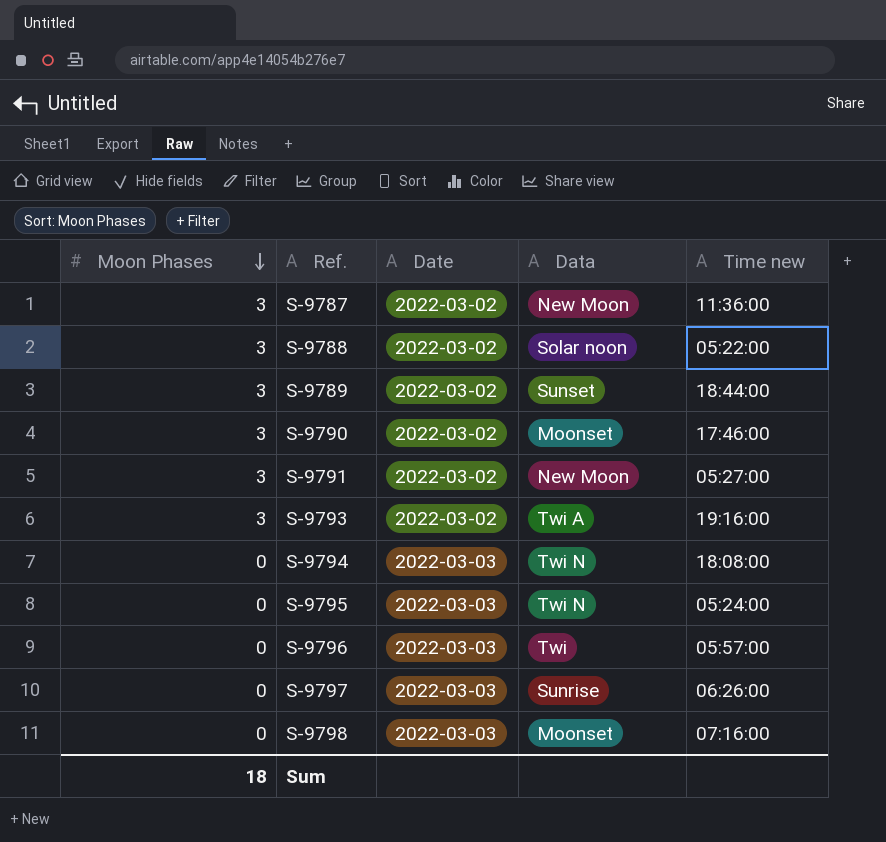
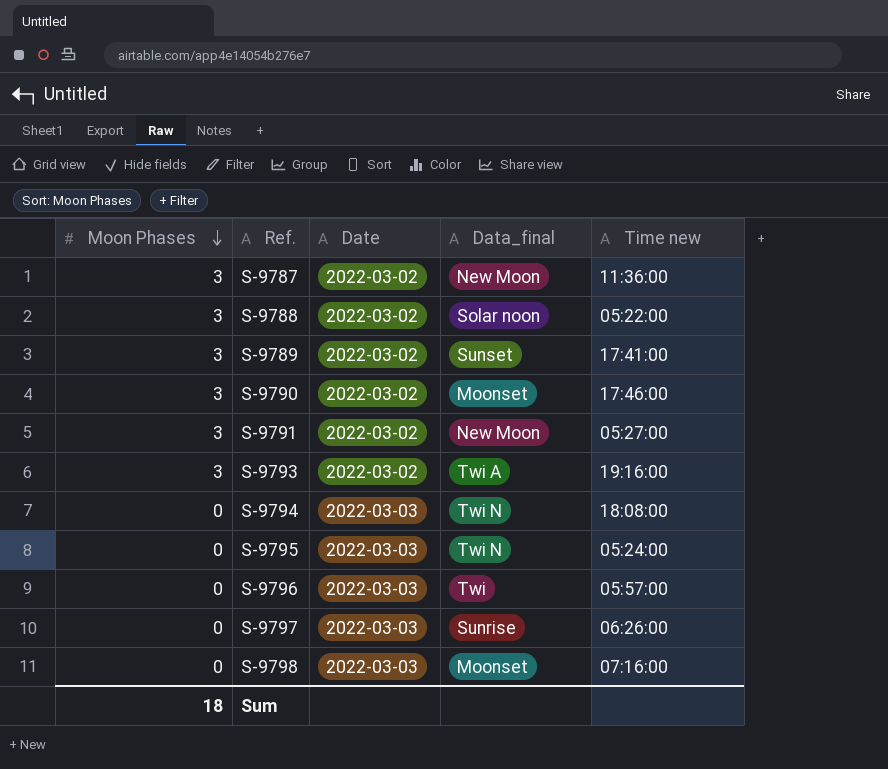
column name: Data -> Data_final
S-9789 | Time new: 18:44:00 -> 17:41:00

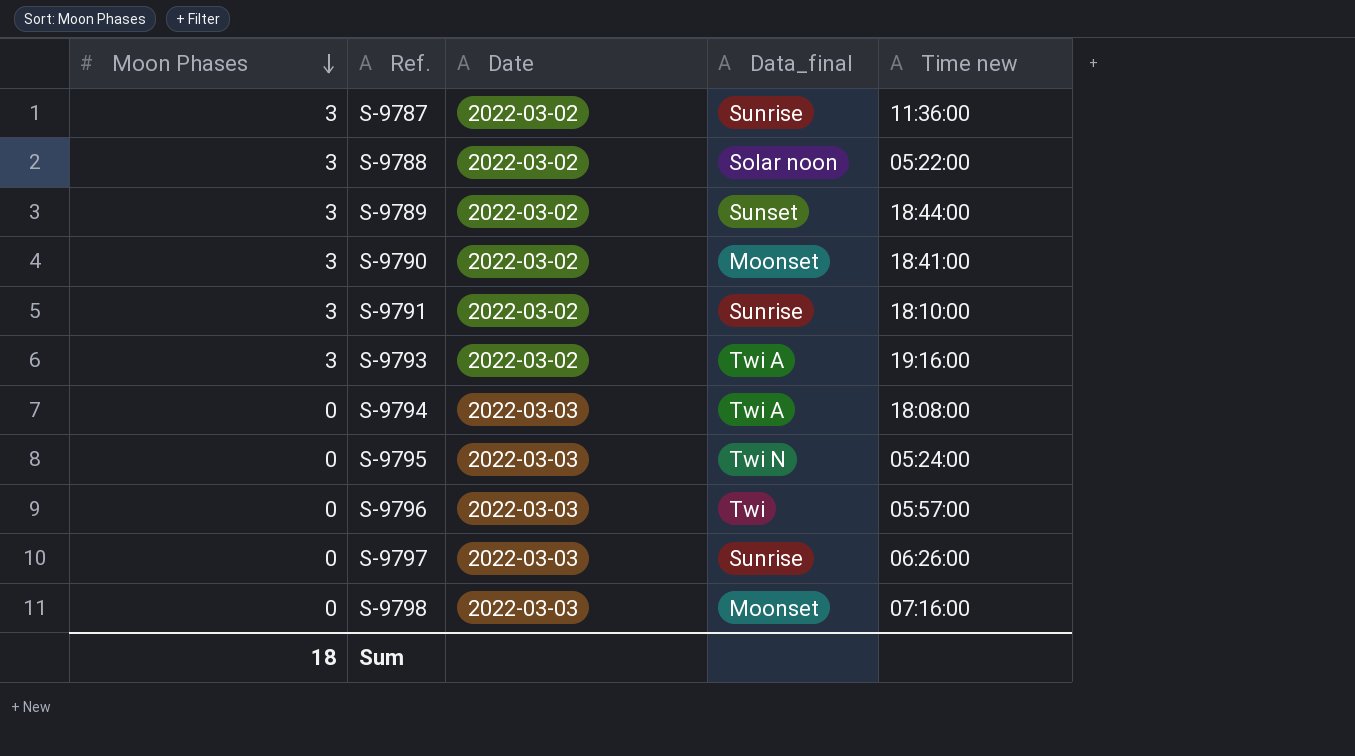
S-9787 | Data_final: New Moon -> Sunrise
S-9789 | Time new: 17:41:00 -> 18:44:00
S-9790 | Time new: 17:46:00 -> 18:41:00
S-9791 | Data_final: New Moon -> Sunrise
S-9791 | Time new: 05:27:00 -> 18:10:00
S-9794 | Data_final: Twi N -> Twi A

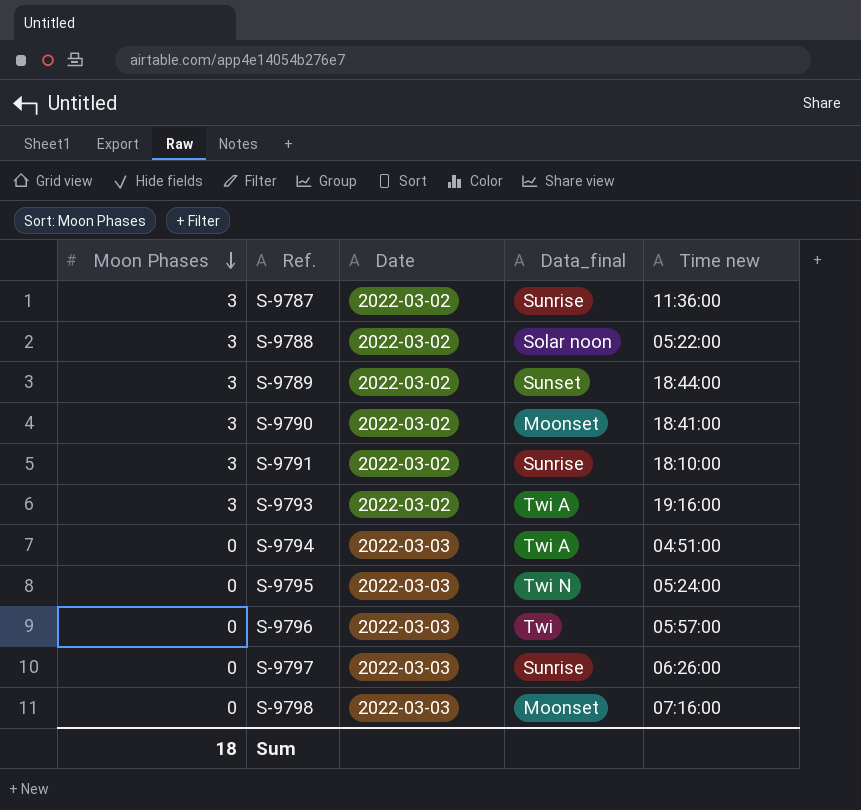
S-9794 | Time new: 18:08:00 -> 04:51:00

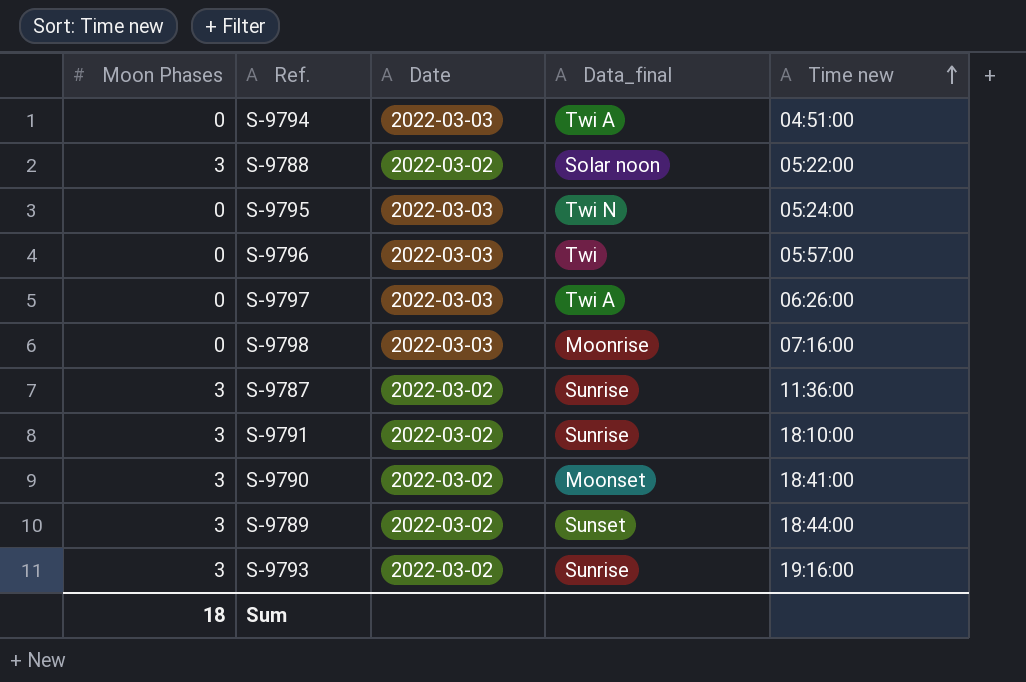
row order: Moon Phases descending -> Time new ascending
S-9797 | Data_final: Sunrise -> Twi A
S-9798 | Data_final: Moonset -> Moonrise
S-9793 | Data_final: Twi A -> Sunrise

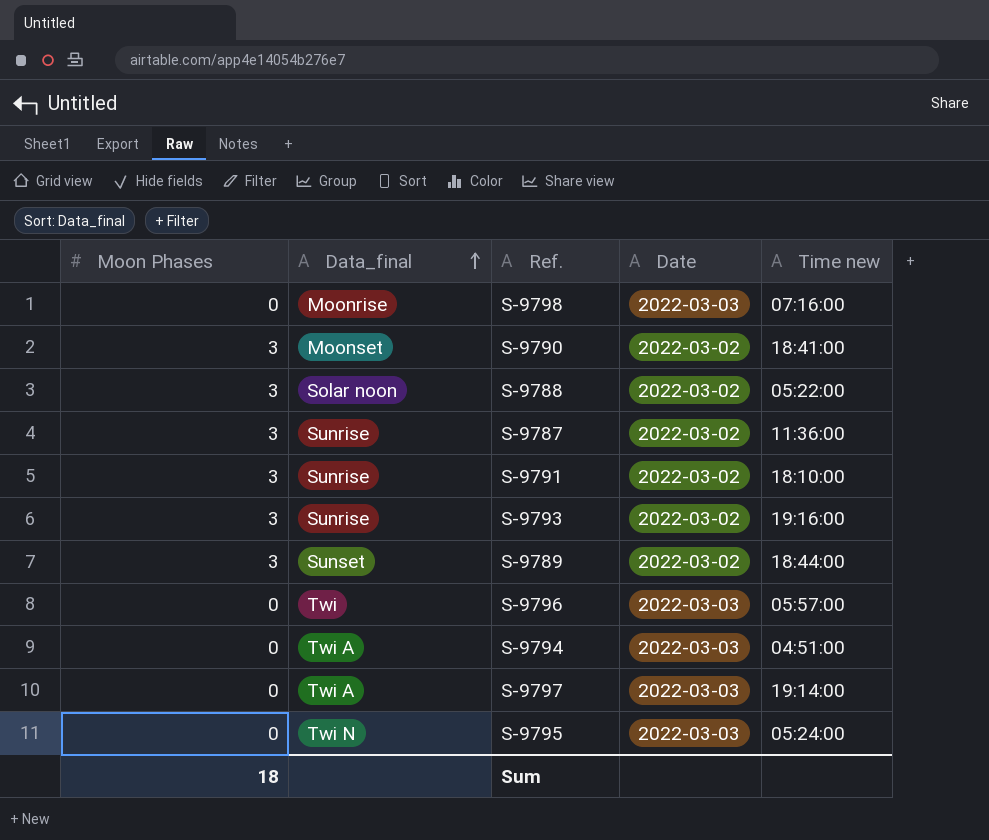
row order: Time new ascending -> Data_final ascending
column Data_final | position: 4 -> 2
S-9797 | Time new: 06:26:00 -> 19:14:00

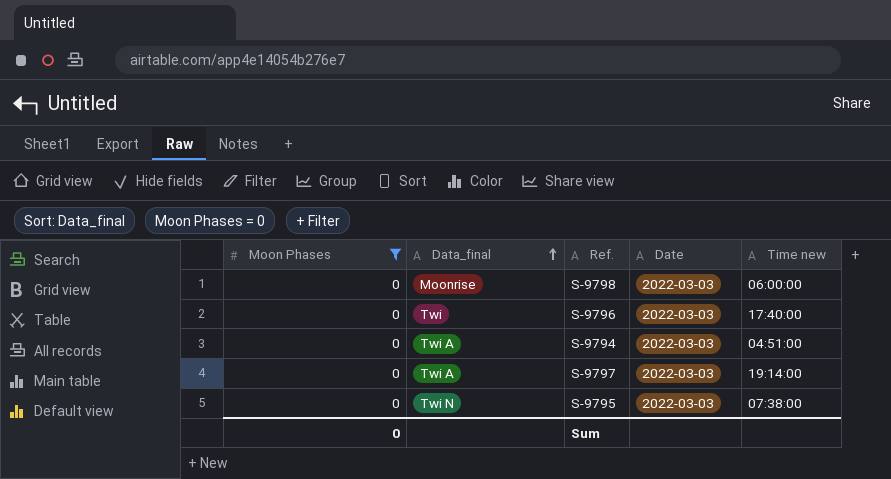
filter: none -> Moon Phases = 0
S-9798 | Time new: 07:16:00 -> 06:00:00
S-9796 | Time new: 05:57:00 -> 17:40:00
S-9795 | Time new: 05:24:00 -> 07:38:00
Sum | Moon Phases: 18 -> 0

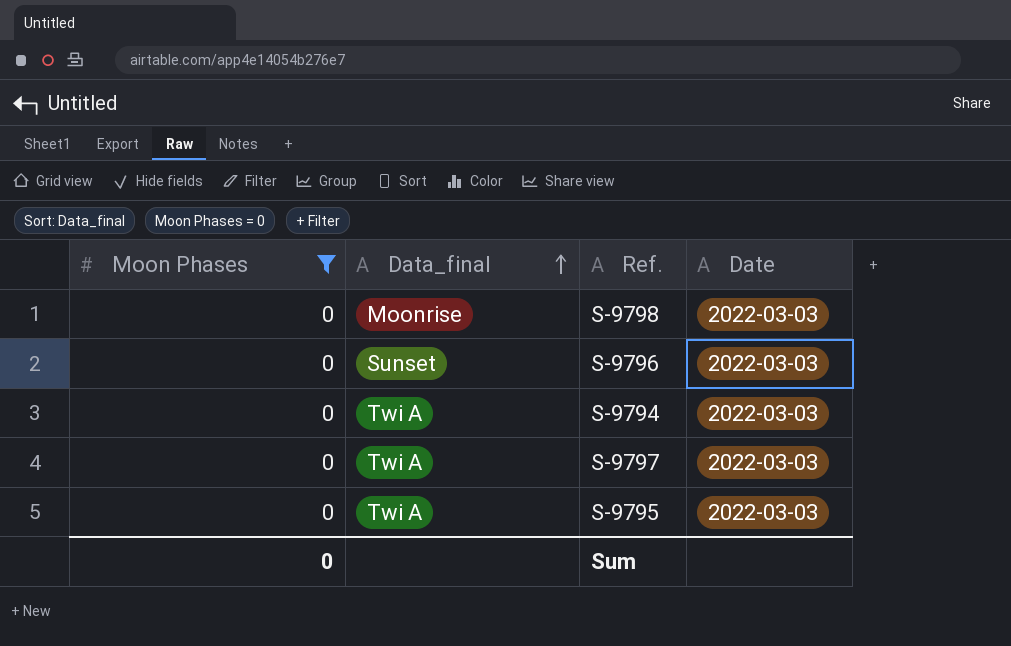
column Time new | position: 5 -> none
S-9796 | Data_final: Twi -> Sunset
S-9795 | Data_final: Twi N -> Twi A

